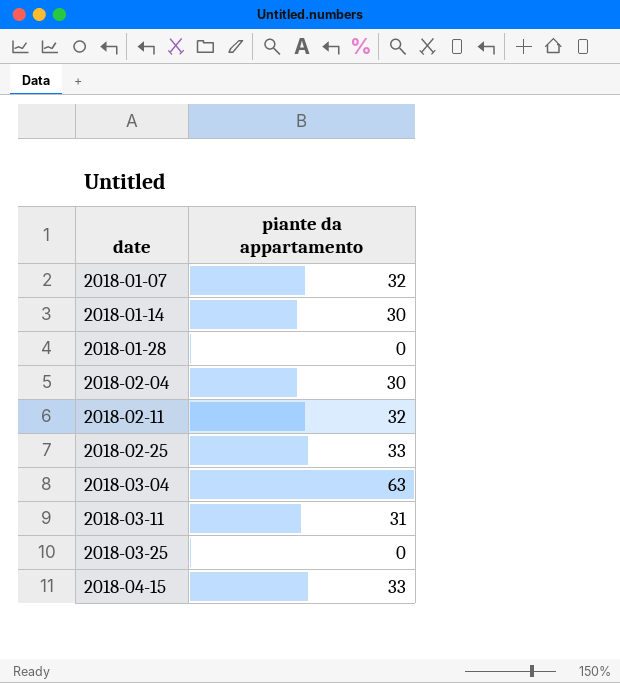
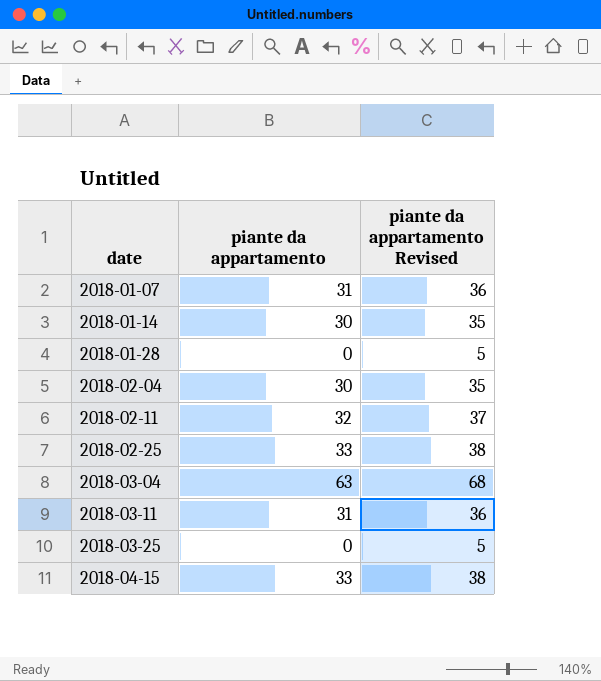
column piante da appartamento Revised | formula: none -> [piante da appartamento] + 5
2018-01-07 | piante da appartamento: 32 -> 31

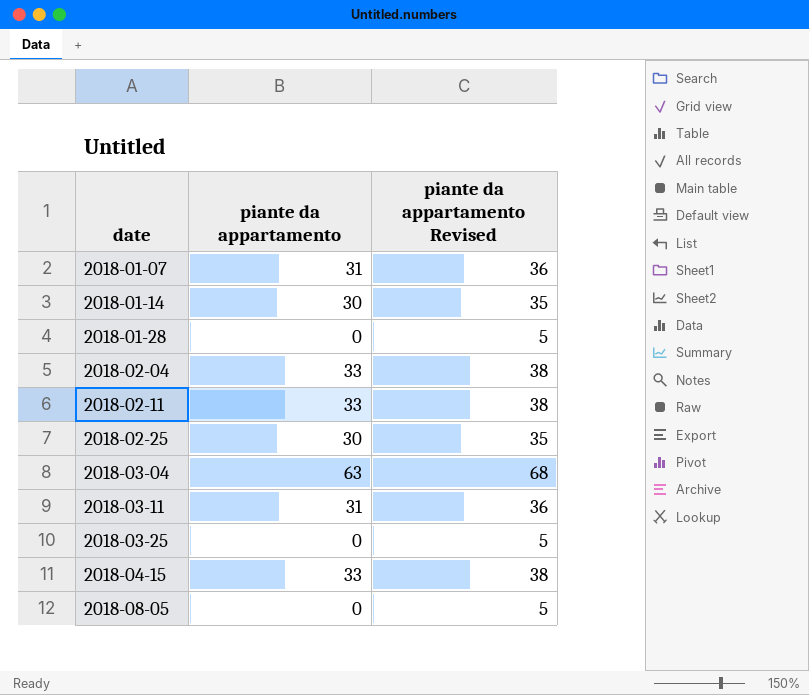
2018-02-04 | piante da appartamento: 30 -> 33
2018-02-04 | piante da appartamento Revised: 35 -> 38
2018-02-11 | piante da appartamento: 32 -> 33
2018-02-11 | piante da appartamento Revised: 37 -> 38
2018-02-25 | piante da appartamento: 33 -> 30
2018-02-25 | piante da appartamento Revised: 38 -> 35
row 2018-08-05: none -> 0 | 5

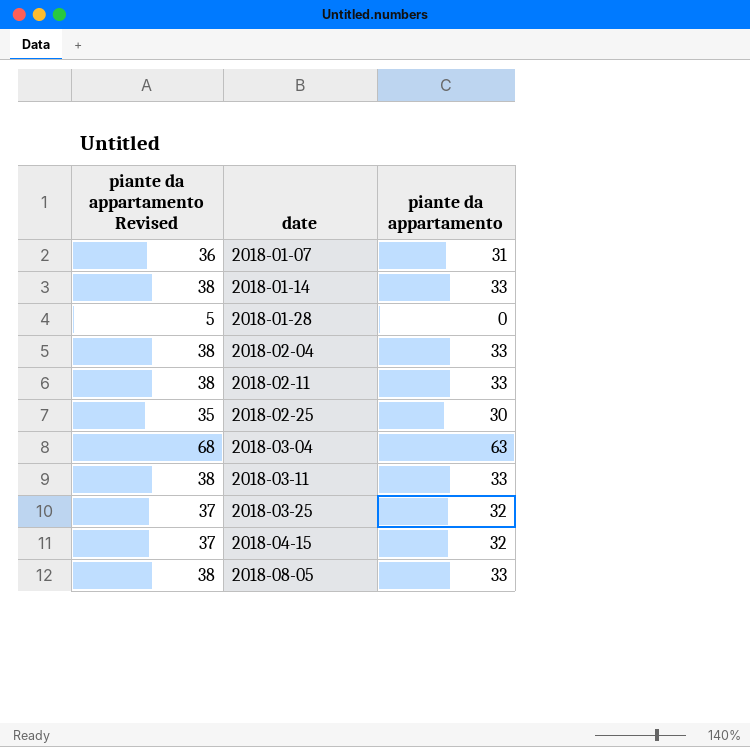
column piante da appartamento Revised | position: 3 -> 1
2018-01-14 | piante da appartamento Revised: 35 -> 38
2018-01-14 | piante da appartamento: 30 -> 33
2018-03-11 | piante da appartamento Revised: 36 -> 38
2018-03-11 | piante da appartamento: 31 -> 33
2018-03-25 | piante da appartamento Revised: 5 -> 37
2018-03-25 | piante da appartamento: 0 -> 32
2018-04-15 | piante da appartamento Revised: 38 -> 37
2018-04-15 | piante da appartamento: 33 -> 32
2018-08-05 | piante da appartamento Revised: 5 -> 38
2018-08-05 | piante da appartamento: 0 -> 33

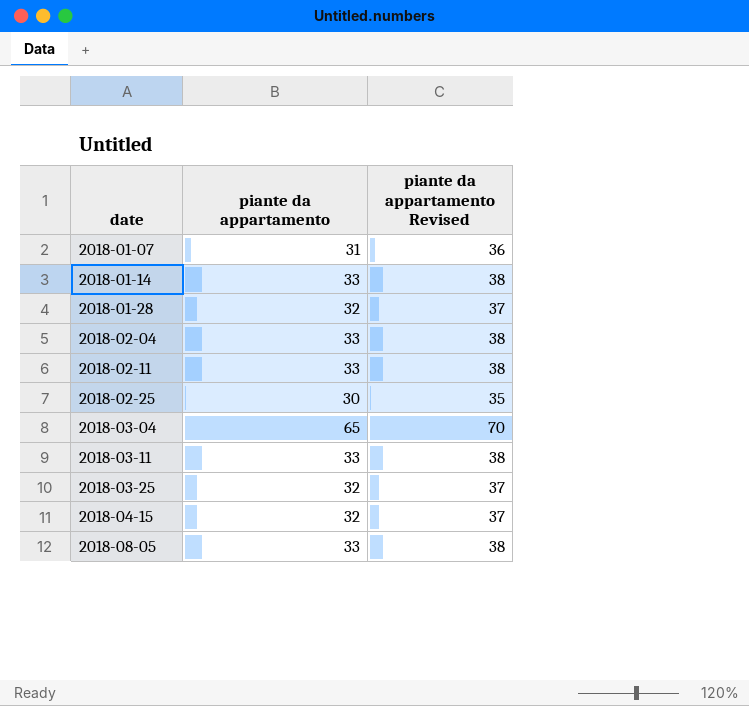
column piante da appartamento Revised | position: 1 -> 3
2018-01-28 | piante da appartamento: 0 -> 32
2018-01-28 | piante da appartamento Revised: 5 -> 37
2018-03-04 | piante da appartamento: 63 -> 65
2018-03-04 | piante da appartamento Revised: 68 -> 70

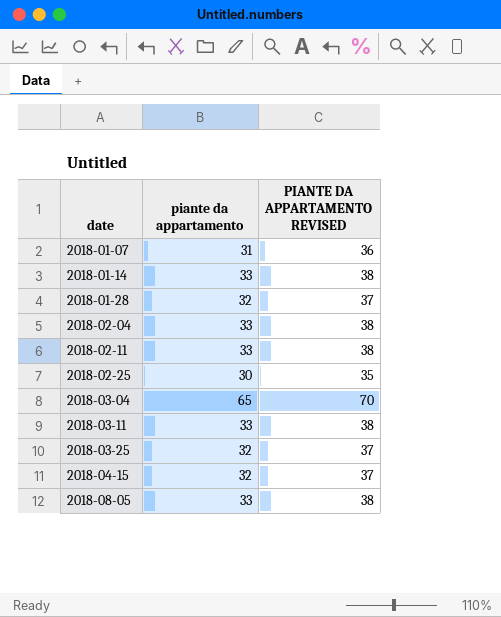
column name: piante da appartamento Revised -> PIANTE DA APPARTAMENTO REVISED

